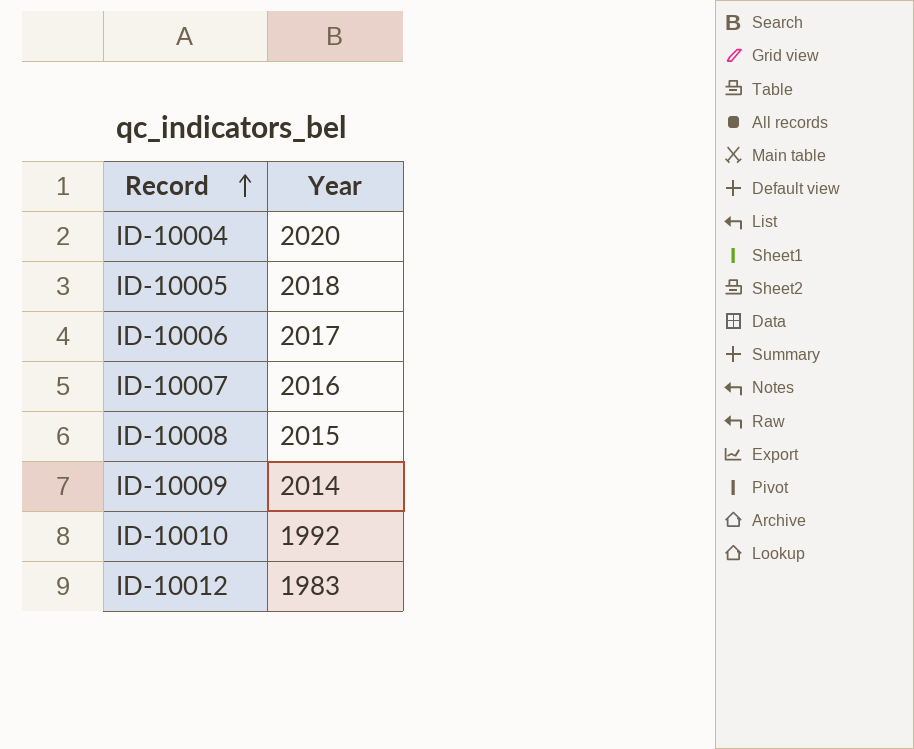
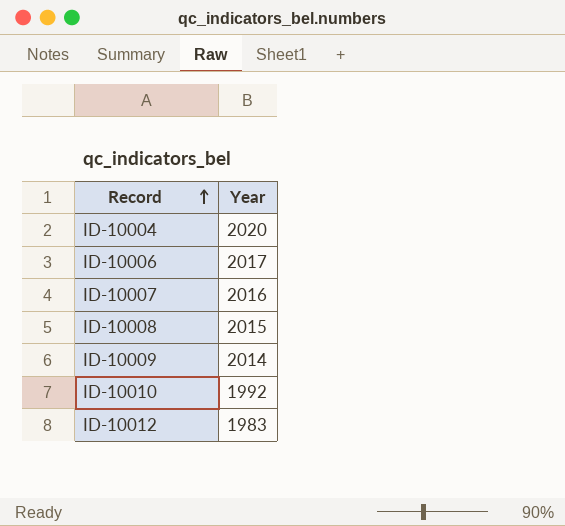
row ID-10005: 2018 -> none

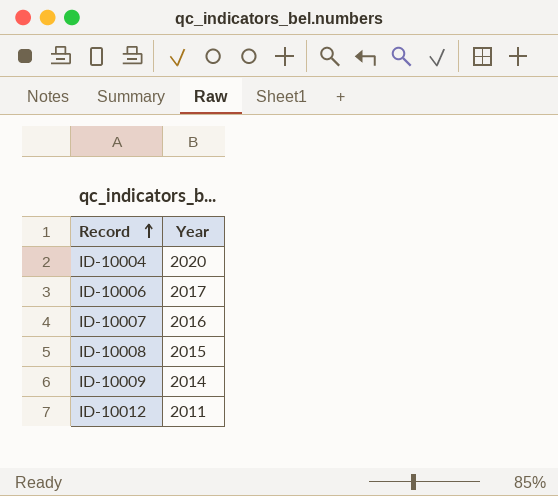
row ID-10010: 1992 -> none
ID-10012 | Year: 1983 -> 2011

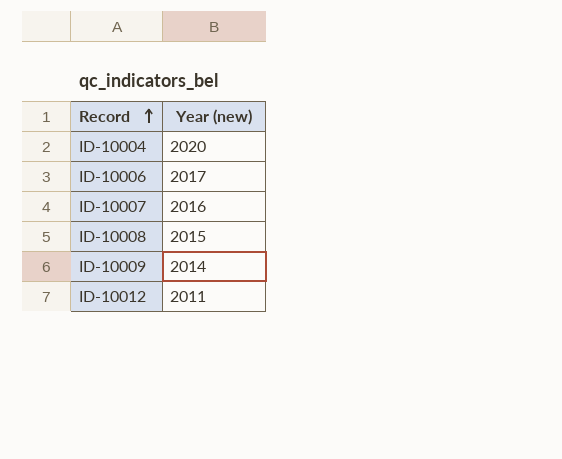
column name: Year -> Year (new)

